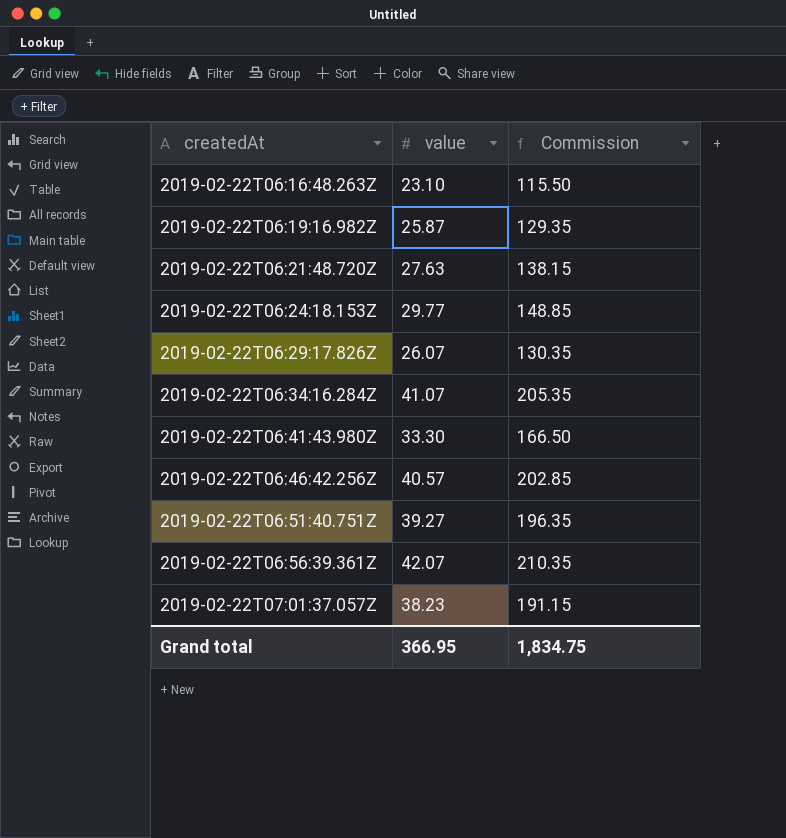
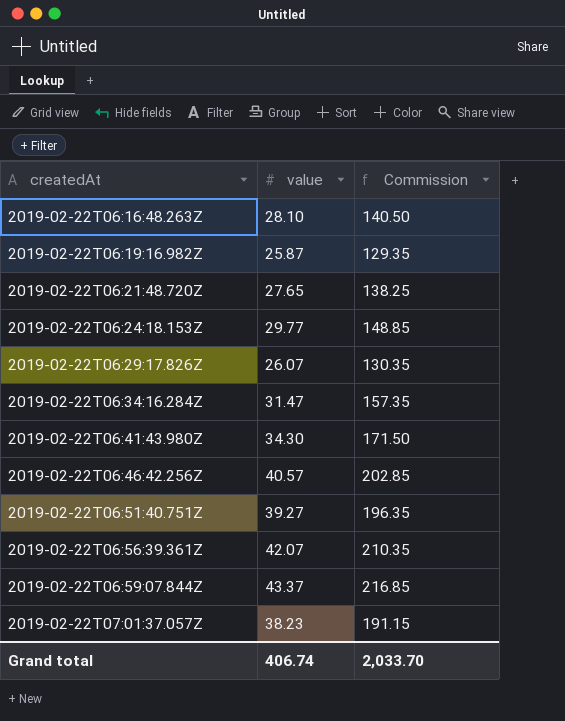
2019-02-22T06:16:48.263Z | value: 23.10 -> 28.10
2019-02-22T06:16:48.263Z | Commission: 115.50 -> 140.50
2019-02-22T06:21:48.720Z | value: 27.63 -> 27.65
2019-02-22T06:21:48.720Z | Commission: 138.15 -> 138.25
2019-02-22T06:34:16.284Z | value: 41.07 -> 31.47
2019-02-22T06:34:16.284Z | Commission: 205.35 -> 157.35
2019-02-22T06:41:43.980Z | value: 33.30 -> 34.30
2019-02-22T06:41:43.980Z | Commission: 166.50 -> 171.50
row 2019-02-22T06:59:07.844Z: none -> 43.37 | 216.85
Grand total | value: 366.95 -> 406.74
Grand total | Commission: 1,834.75 -> 2,033.70

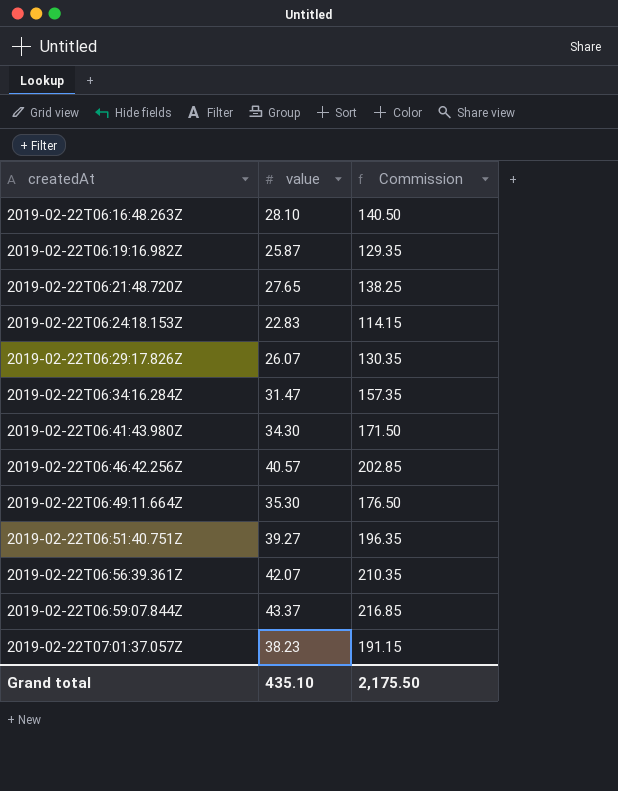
2019-02-22T06:24:18.153Z | value: 29.77 -> 22.83
2019-02-22T06:24:18.153Z | Commission: 148.85 -> 114.15
row 2019-02-22T06:49:11.664Z: none -> 35.30 | 176.50
Grand total | value: 406.74 -> 435.10
Grand total | Commission: 2,033.70 -> 2,175.50

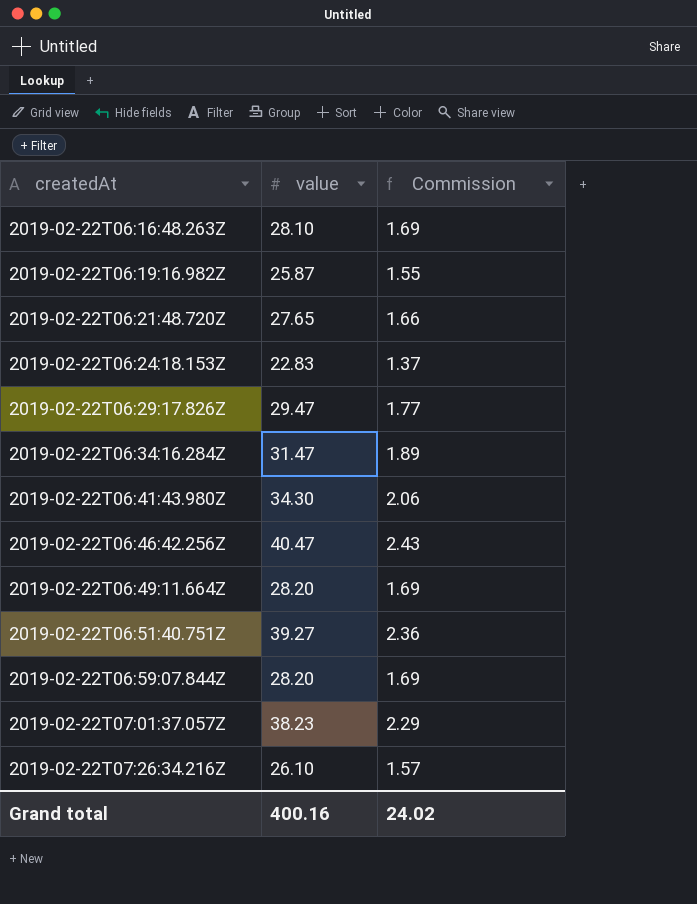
column Commission | formula: [value] * 5 -> [value] * 0.06
row 2019-02-22T06:56:39.361Z: 42.07 | 210.35 -> none
2019-02-22T06:29:17.826Z | value: 26.07 -> 29.47
2019-02-22T06:46:42.256Z | value: 40.57 -> 40.47
2019-02-22T06:49:11.664Z | value: 35.30 -> 28.20
2019-02-22T06:59:07.844Z | value: 43.37 -> 28.20
row 2019-02-22T07:26:34.216Z: none -> 26.10 | 1.57
Grand total | value: 435.10 -> 400.16
Grand total | Commission: 2,175.50 -> 24.02

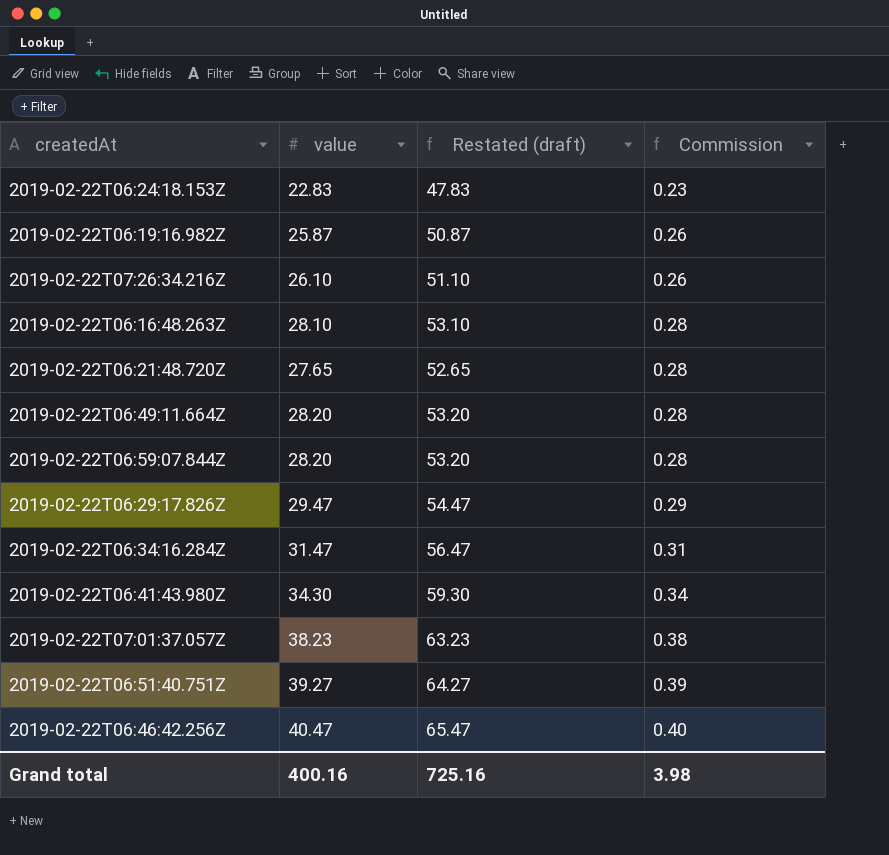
row order: createdAt ascending -> Commission ascending
column Restated (draft) | formula: none -> [value] + 25
column Commission | formula: [value] * 0.06 -> [value] * 0.01
Grand total | Commission: 24.02 -> 3.98

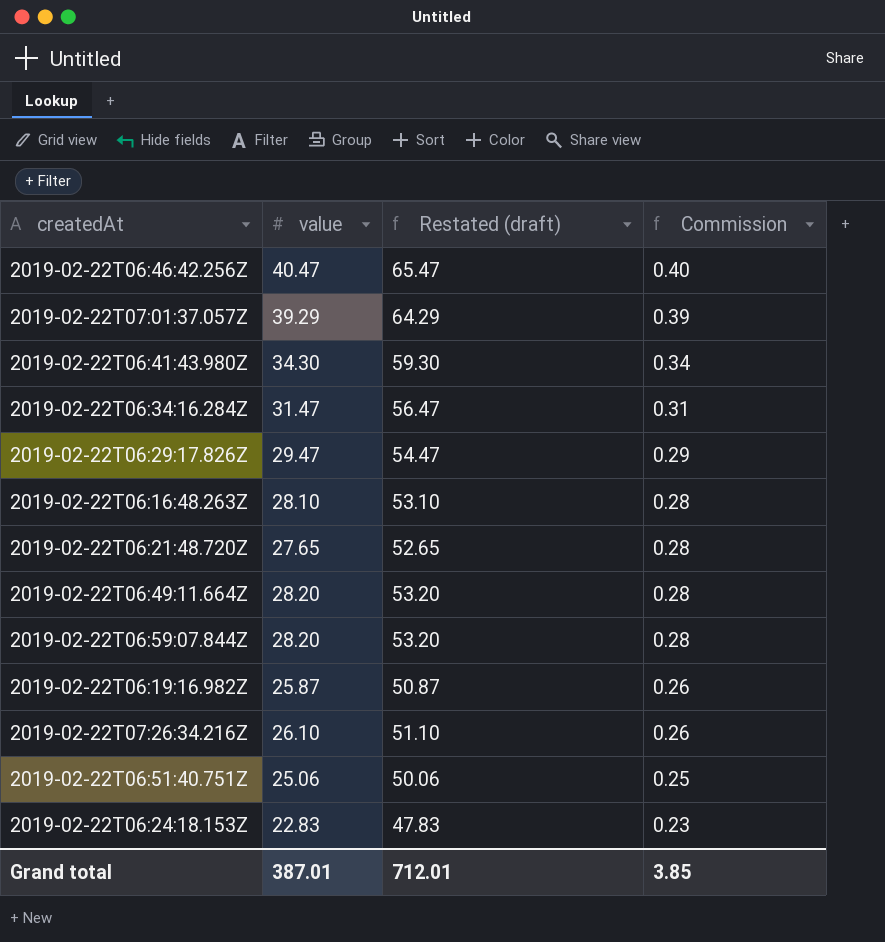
row order: Commission ascending -> Commission descending
2019-02-22T07:01:37.057Z | value: 38.23 -> 39.29
2019-02-22T07:01:37.057Z | Restated (draft): 63.23 -> 64.29
2019-02-22T07:01:37.057Z | Commission: 0.38 -> 0.39
2019-02-22T06:51:40.751Z | value: 39.27 -> 25.06
2019-02-22T06:51:40.751Z | Restated (draft): 64.27 -> 50.06
2019-02-22T06:51:40.751Z | Commission: 0.39 -> 0.25
Grand total | value: 400.16 -> 387.01
Grand total | Restated (draft): 725.16 -> 712.01
Grand total | Commission: 3.98 -> 3.85

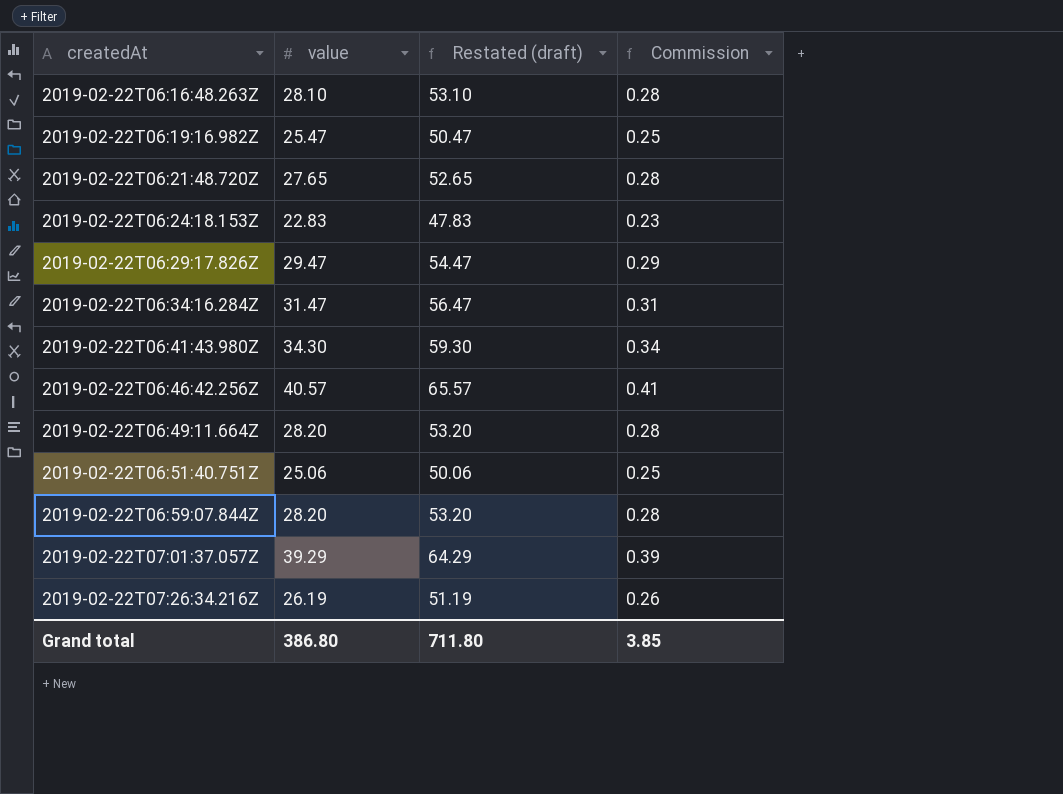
row order: Commission descending -> createdAt ascending
2019-02-22T06:19:16.982Z | value: 25.87 -> 25.47
2019-02-22T06:19:16.982Z | Restated (draft): 50.87 -> 50.47
2019-02-22T06:19:16.982Z | Commission: 0.26 -> 0.25
2019-02-22T06:46:42.256Z | value: 40.47 -> 40.57
2019-02-22T06:46:42.256Z | Restated (draft): 65.47 -> 65.57
2019-02-22T06:46:42.256Z | Commission: 0.40 -> 0.41
2019-02-22T07:26:34.216Z | value: 26.10 -> 26.19
2019-02-22T07:26:34.216Z | Restated (draft): 51.10 -> 51.19
Grand total | value: 387.01 -> 386.80
Grand total | Restated (draft): 712.01 -> 711.80

